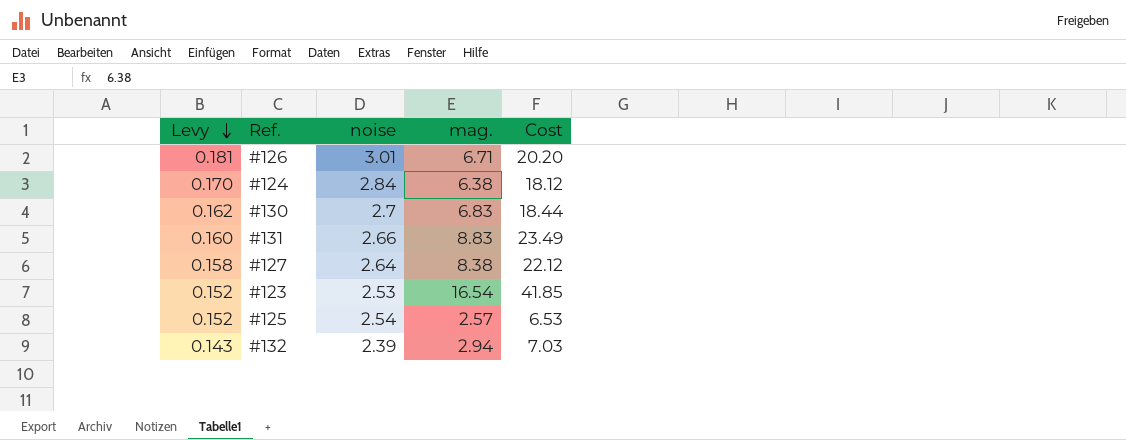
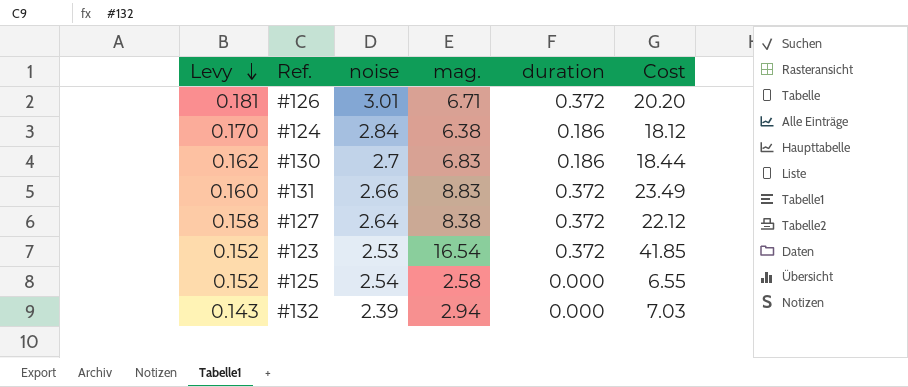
column duration | position: none -> 5
#125 | mag.: 2.57 -> 2.58
#125 | Cost: 6.53 -> 6.55

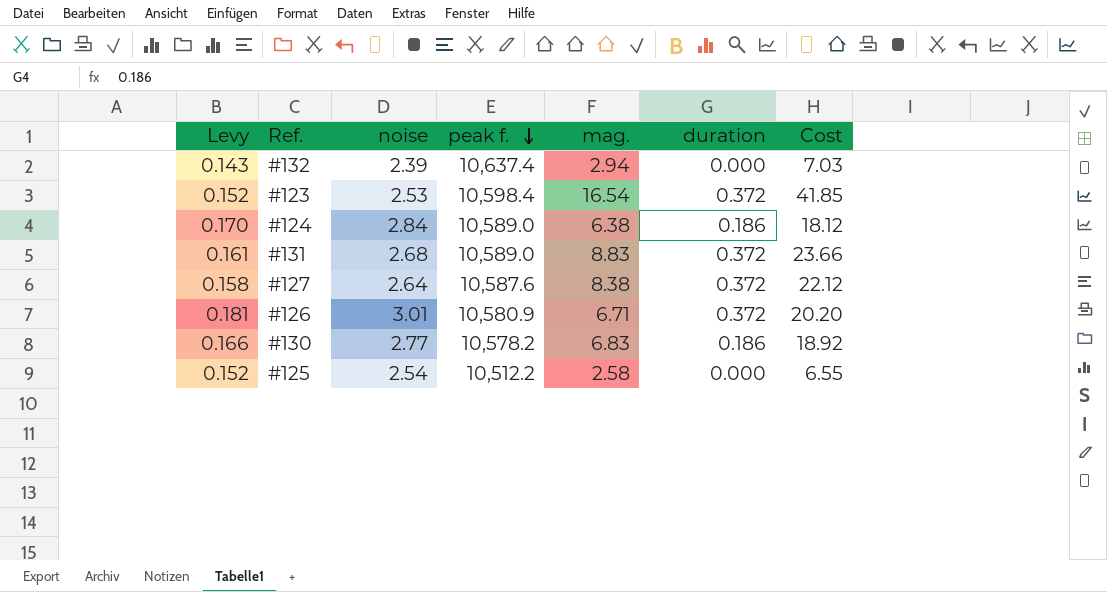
row order: Levy descending -> peak f. descending
column peak f. | position: none -> 4
#131 | Levy: 0.160 -> 0.161
#131 | noise: 2.66 -> 2.68
#131 | Cost: 23.49 -> 23.66
#130 | Levy: 0.162 -> 0.166
#130 | noise: 2.7 -> 2.77
#130 | Cost: 18.44 -> 18.92

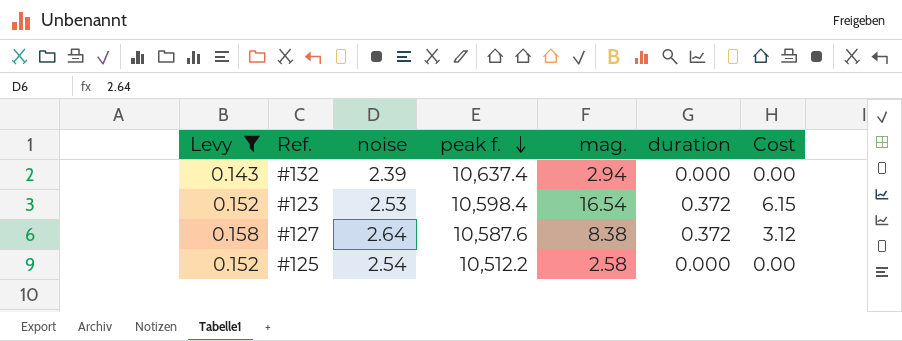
filter: none -> Levy <= 0.158
column Cost | formula: [noise] * [mag.] -> [mag.] * [duration]

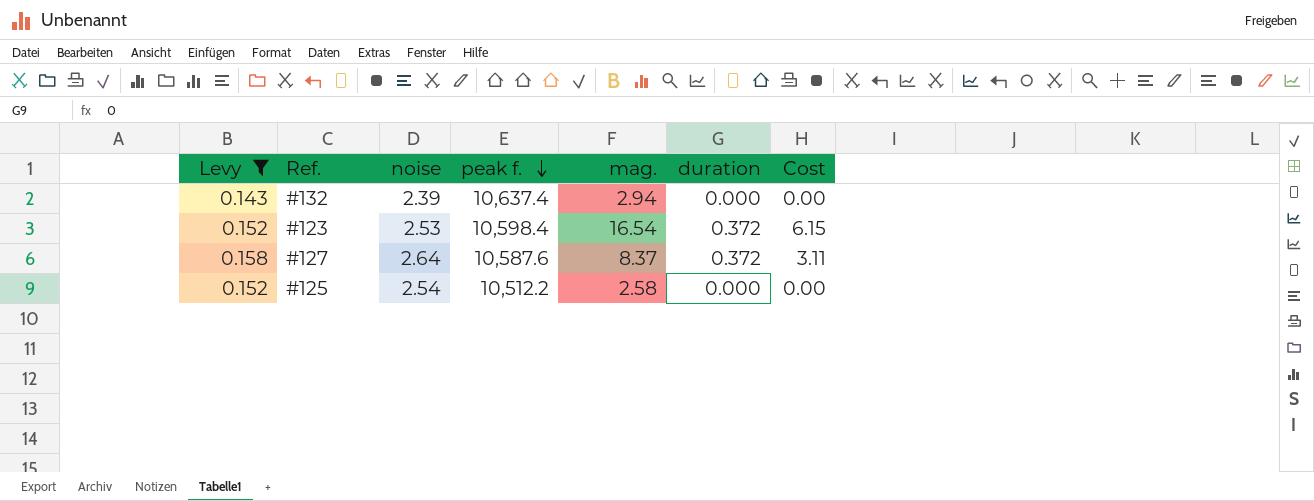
#127 | mag.: 8.38 -> 8.37
#127 | Cost: 3.12 -> 3.11

